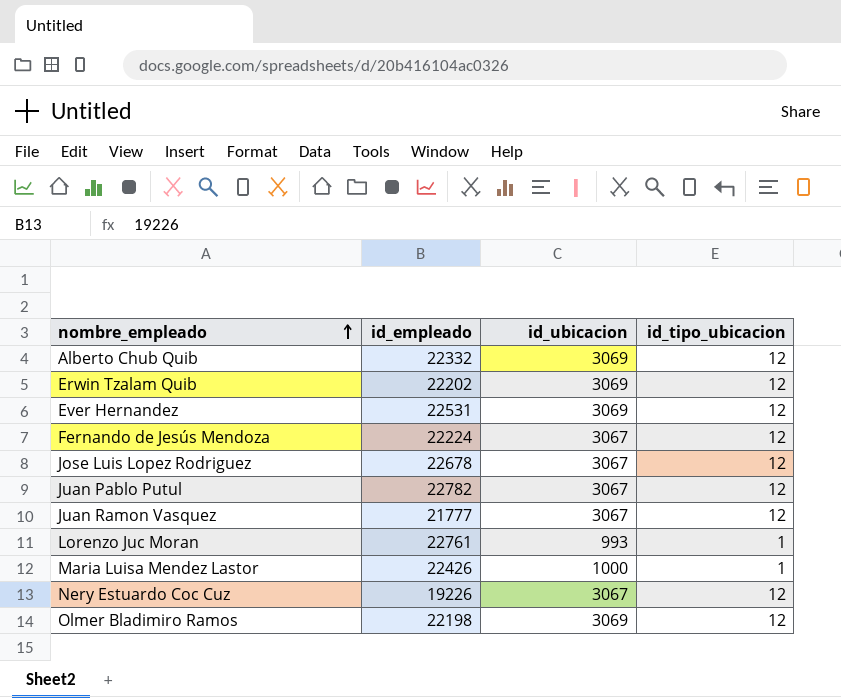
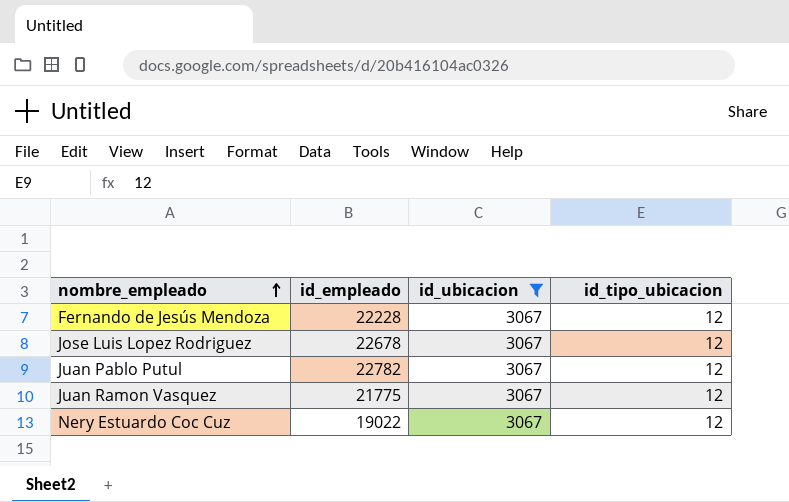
filter: none -> id_ubicacion = 3067
Fernando de Jesús Mendoza | id_empleado: 22224 -> 22228
Juan Ramon Vasquez | id_empleado: 21777 -> 21775
Nery Estuardo Coc Cuz | id_empleado: 19226 -> 19022

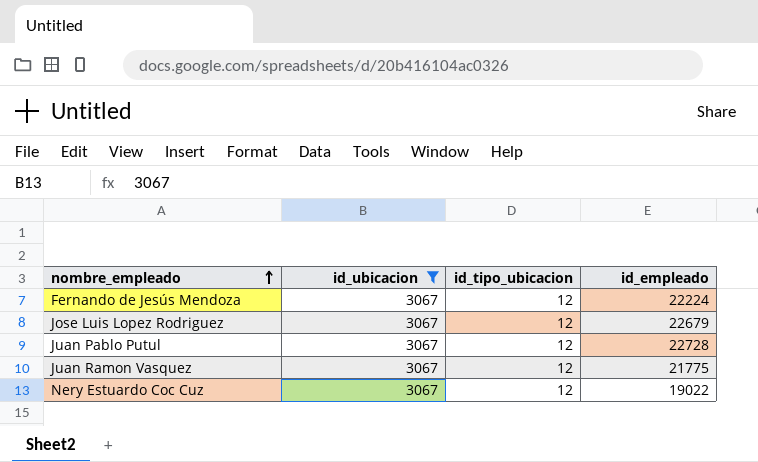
column id_empleado | position: 2 -> 4
Fernando de Jesús Mendoza | id_empleado: 22228 -> 22224
Jose Luis Lopez Rodriguez | id_empleado: 22678 -> 22679
Juan Pablo Putul | id_empleado: 22782 -> 22728

